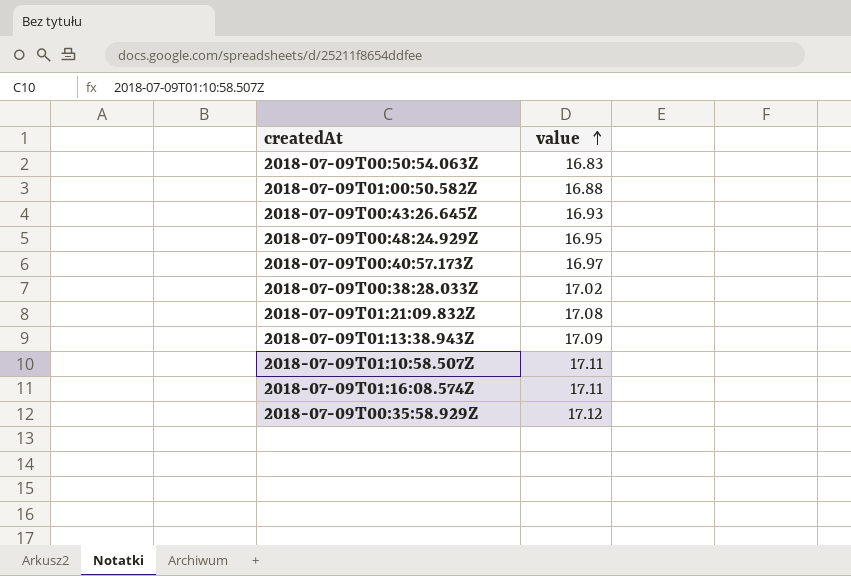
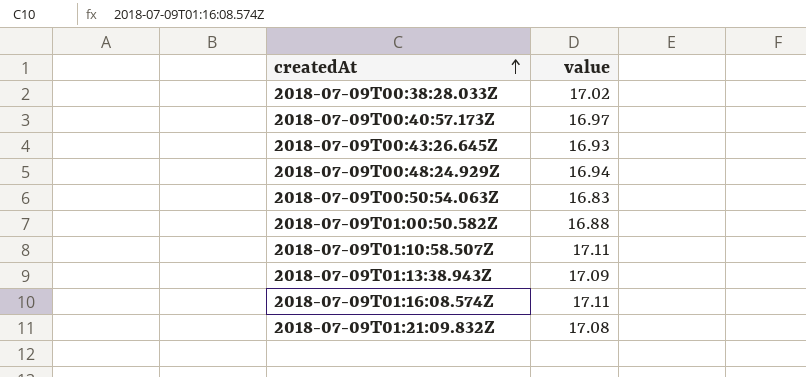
row order: value ascending -> createdAt ascending
row 2018-07-09T00:35:58.929Z: 17.12 -> none
2018-07-09T00:48:24.929Z | value: 16.95 -> 16.94

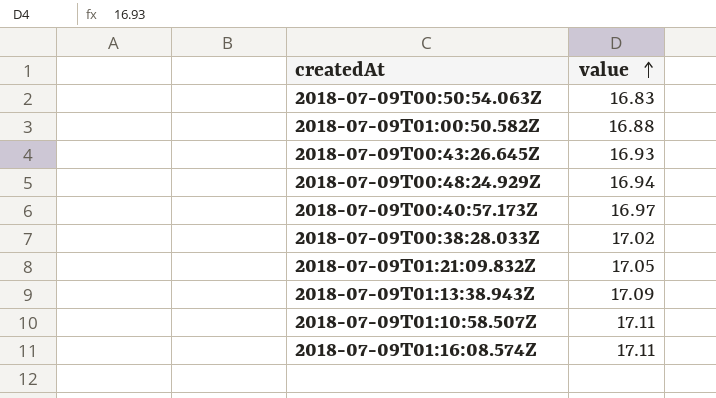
row order: createdAt ascending -> value ascending
2018-07-09T01:21:09.832Z | value: 17.08 -> 17.05

